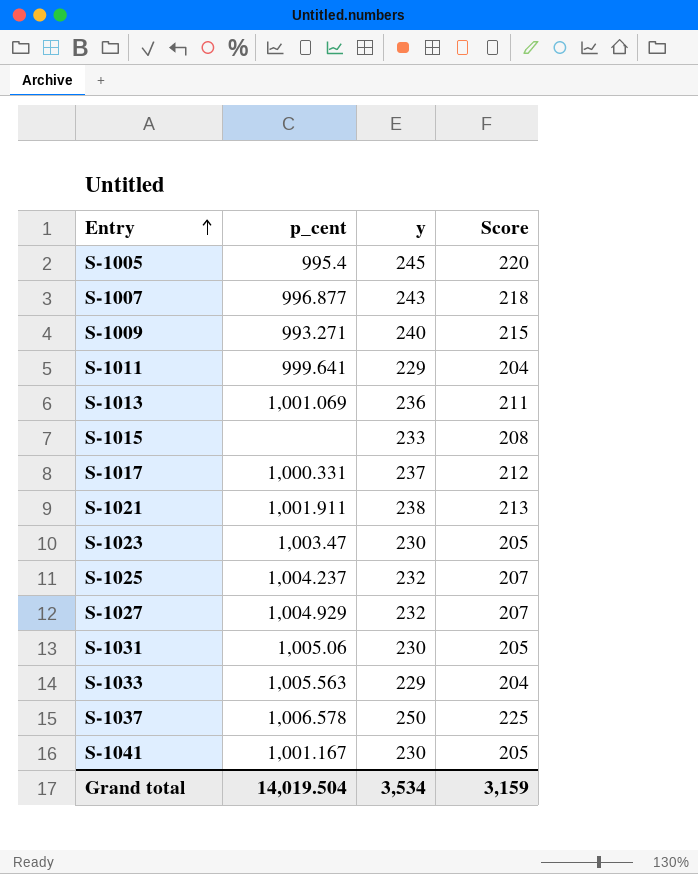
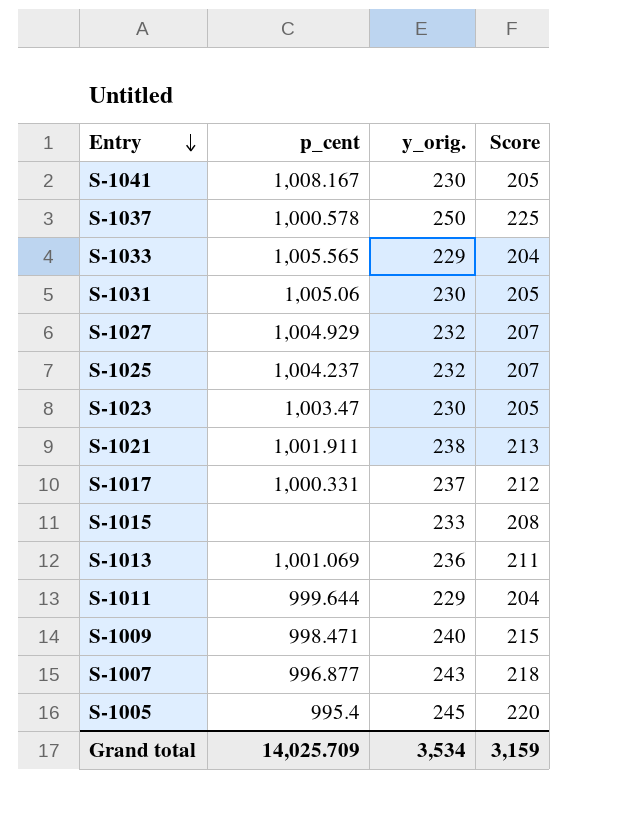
row order: Entry ascending -> Entry descending
column name: y -> y_orig.
S-1041 | p_cent: 1,001.167 -> 1,008.167
S-1037 | p_cent: 1,006.578 -> 1,000.578
S-1033 | p_cent: 1,005.563 -> 1,005.565
S-1011 | p_cent: 999.641 -> 999.644
S-1009 | p_cent: 993.271 -> 998.471
Grand total | p_cent: 14,019.504 -> 14,025.709

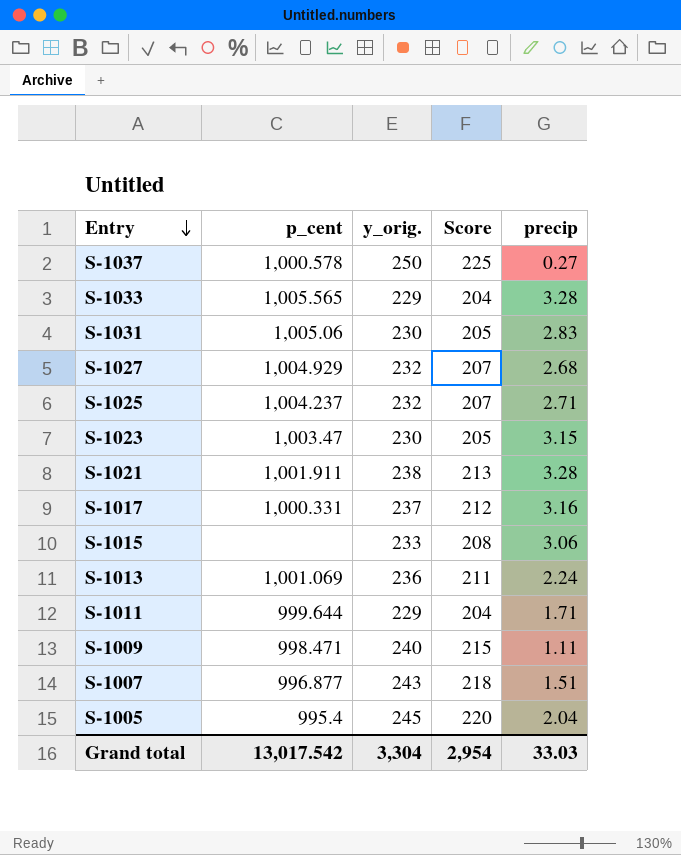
column precip | position: none -> 5
row S-1041: 1,008.167 | 230 | 205 -> none
Grand total | p_cent: 14,025.709 -> 13,017.542
Grand total | y_orig.: 3,534 -> 3,304
Grand total | Score: 3,159 -> 2,954

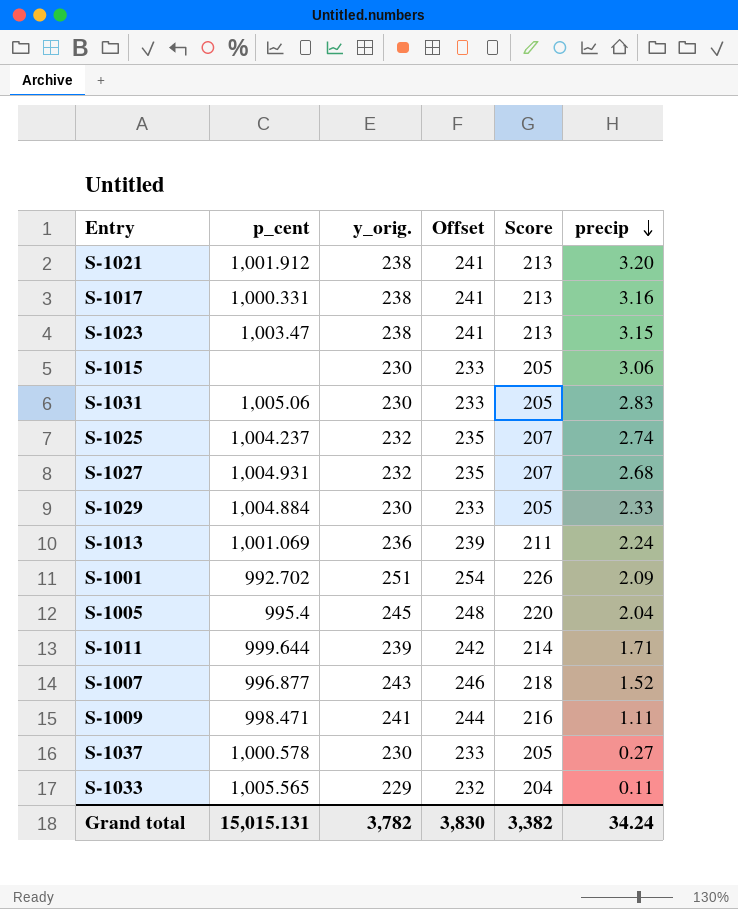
row order: Entry descending -> precip descending
column Offset | formula: none -> [y_orig.] + 3
S-1021 | p_cent: 1,001.911 -> 1,001.912
S-1021 | precip: 3.28 -> 3.20
S-1017 | y_orig.: 237 -> 238
S-1017 | Score: 212 -> 213
S-1023 | y_orig.: 230 -> 238
S-1023 | Score: 205 -> 213
S-1015 | y_orig.: 233 -> 230
S-1015 | Score: 208 -> 205
S-1025 | precip: 2.71 -> 2.74
S-1027 | p_cent: 1,004.929 -> 1,004.931
row S-1029: none -> 1,004.884 | 230 | 233 | 205 | 2.33
row S-1001: none -> 992.702 | 251 | 254 | 226 | 2.09
S-1011 | y_orig.: 229 -> 239
S-1011 | Score: 204 -> 214
S-1007 | precip: 1.51 -> 1.52
S-1009 | y_orig.: 240 -> 241
S-1009 | Score: 215 -> 216
S-1037 | y_orig.: 250 -> 230
S-1037 | Score: 225 -> 205
S-1033 | precip: 3.28 -> 0.11
Grand total | p_cent: 13,017.542 -> 15,015.131
Grand total | y_orig.: 3,304 -> 3,782
Grand total | Score: 2,954 -> 3,382
Grand total | precip: 33.03 -> 34.24

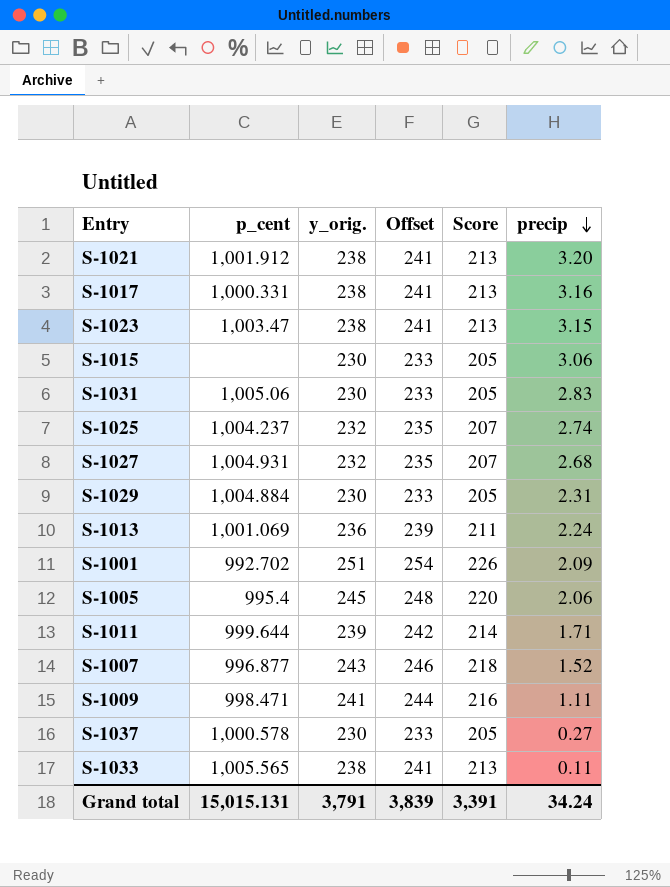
S-1029 | precip: 2.33 -> 2.31
S-1005 | precip: 2.04 -> 2.06
S-1033 | y_orig.: 229 -> 238
S-1033 | Offset: 232 -> 241
S-1033 | Score: 204 -> 213
Grand total | y_orig.: 3,782 -> 3,791
Grand total | Offset: 3,830 -> 3,839
Grand total | Score: 3,382 -> 3,391

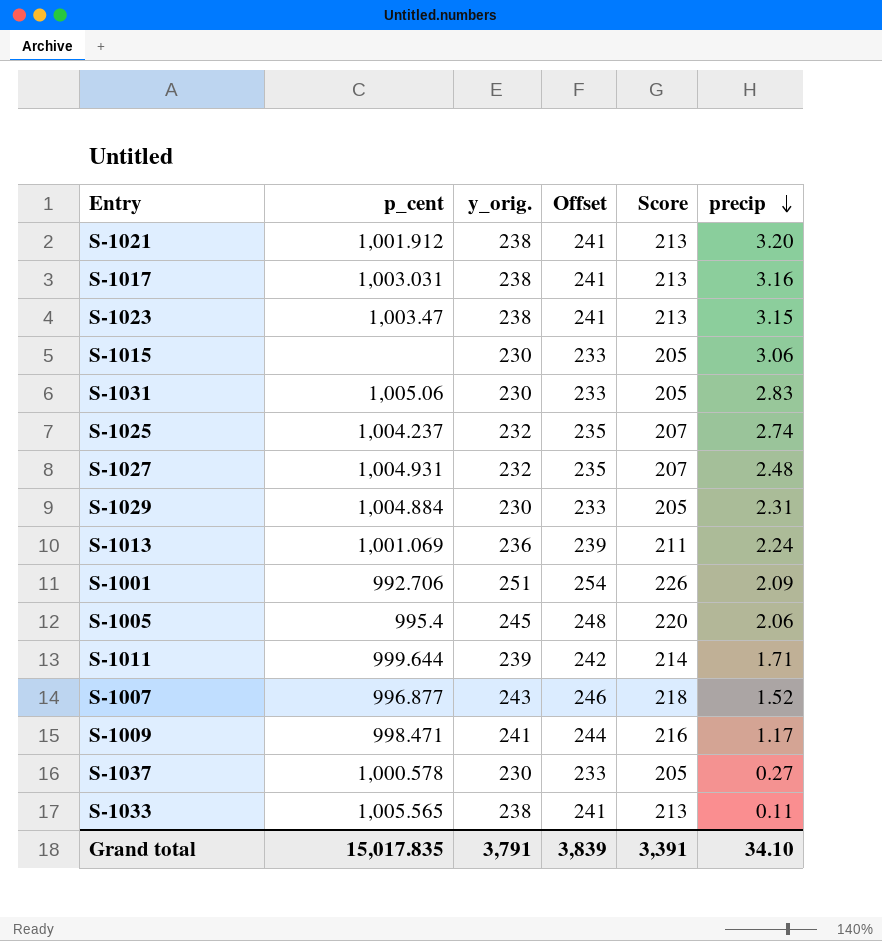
S-1017 | p_cent: 1,000.331 -> 1,003.031
S-1027 | precip: 2.68 -> 2.48
S-1001 | p_cent: 992.702 -> 992.706
S-1009 | precip: 1.11 -> 1.17
Grand total | p_cent: 15,015.131 -> 15,017.835
Grand total | precip: 34.24 -> 34.10

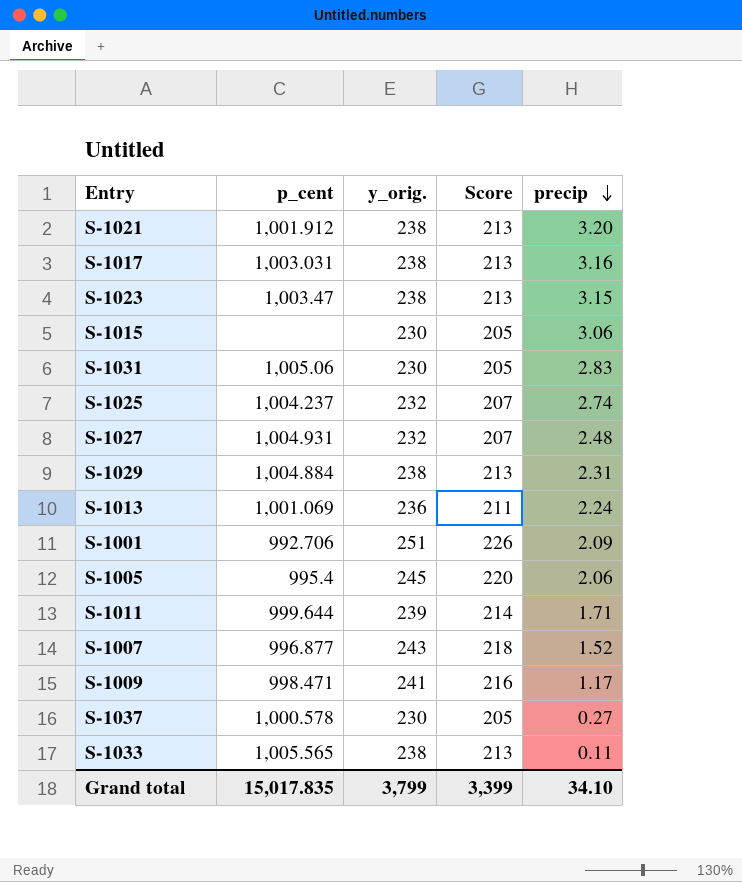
column Offset | formula: [y_orig.] + 3 -> none
S-1029 | y_orig.: 230 -> 238
S-1029 | Score: 205 -> 213
Grand total | y_orig.: 3,791 -> 3,799
Grand total | Score: 3,391 -> 3,399

